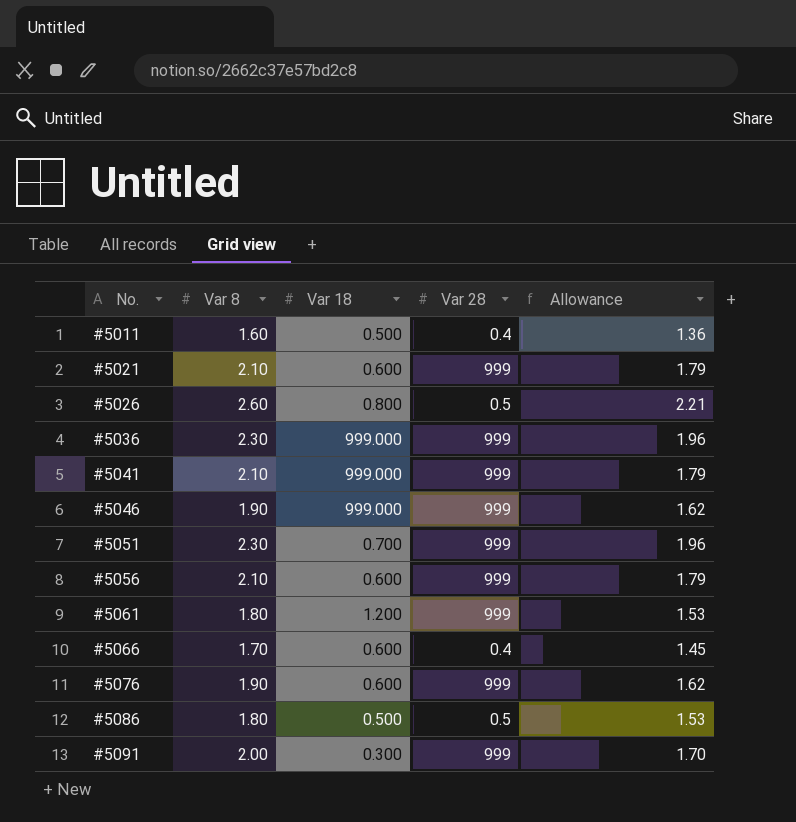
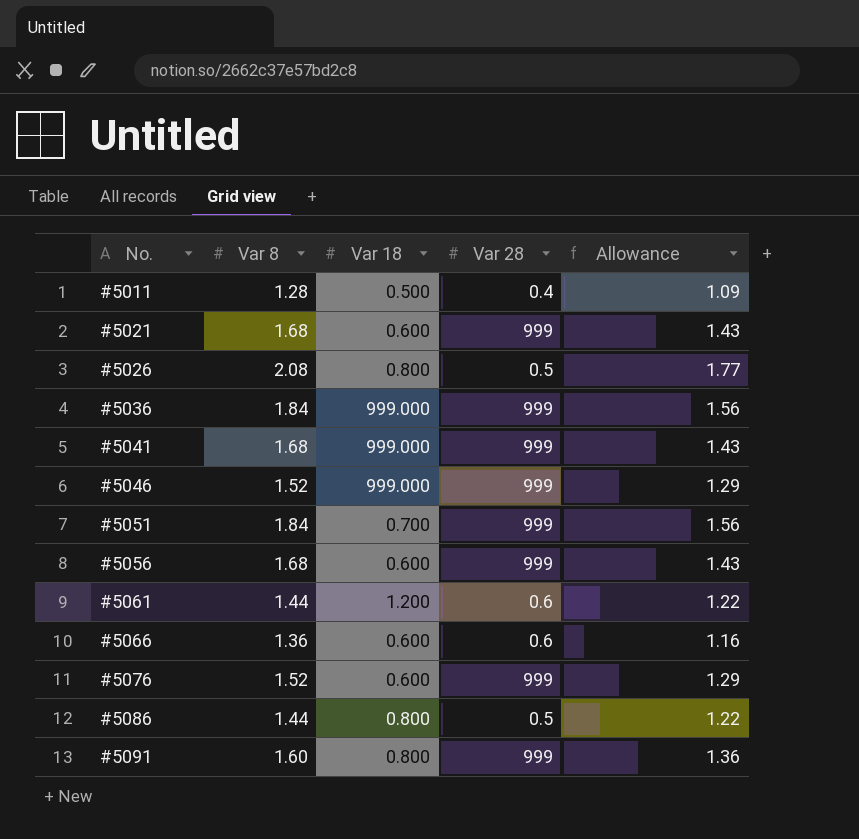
#5011 | Var 8: 1.60 -> 1.28
#5011 | Allowance: 1.36 -> 1.09
#5021 | Var 8: 2.10 -> 1.68
#5021 | Allowance: 1.79 -> 1.43
#5026 | Var 8: 2.60 -> 2.08
#5026 | Allowance: 2.21 -> 1.77
#5036 | Var 8: 2.30 -> 1.84
#5036 | Allowance: 1.96 -> 1.56
#5041 | Var 8: 2.10 -> 1.68
#5041 | Allowance: 1.79 -> 1.43
#5046 | Var 8: 1.90 -> 1.52
#5046 | Allowance: 1.62 -> 1.29
#5051 | Var 8: 2.30 -> 1.84
#5051 | Allowance: 1.96 -> 1.56
#5056 | Var 8: 2.10 -> 1.68
#5056 | Allowance: 1.79 -> 1.43
#5061 | Var 8: 1.80 -> 1.44
#5061 | Var 28: 999 -> 0.6
#5061 | Allowance: 1.53 -> 1.22
#5066 | Var 8: 1.70 -> 1.36
#5066 | Var 28: 0.4 -> 0.6
#5066 | Allowance: 1.45 -> 1.16
#5076 | Var 8: 1.90 -> 1.52
#5076 | Allowance: 1.62 -> 1.29
#5086 | Var 8: 1.80 -> 1.44
#5086 | Var 18: 0.500 -> 0.800
#5086 | Allowance: 1.53 -> 1.22
#5091 | Var 8: 2.00 -> 1.60
#5091 | Var 18: 0.300 -> 0.800
#5091 | Allowance: 1.70 -> 1.36

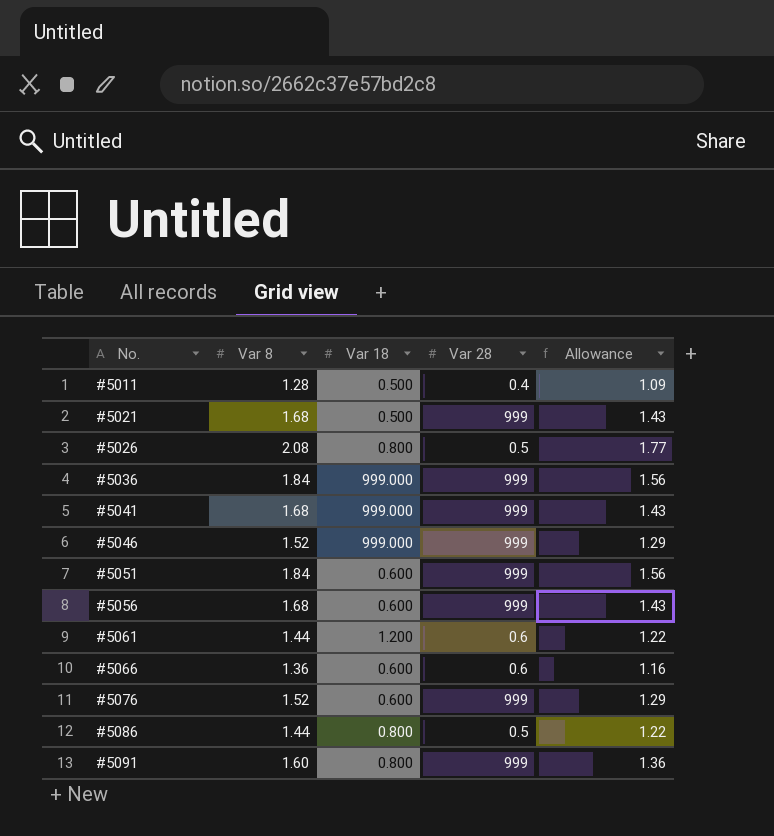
#5021 | Var 18: 0.600 -> 0.500
#5051 | Var 18: 0.700 -> 0.600

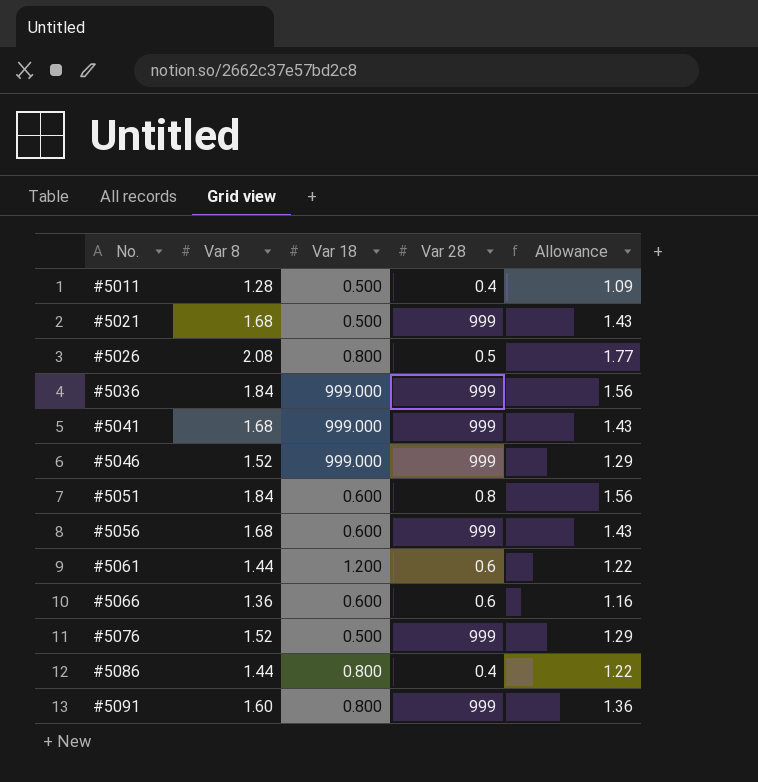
#5051 | Var 28: 999 -> 0.8
#5076 | Var 18: 0.600 -> 0.500
#5086 | Var 28: 0.5 -> 0.4

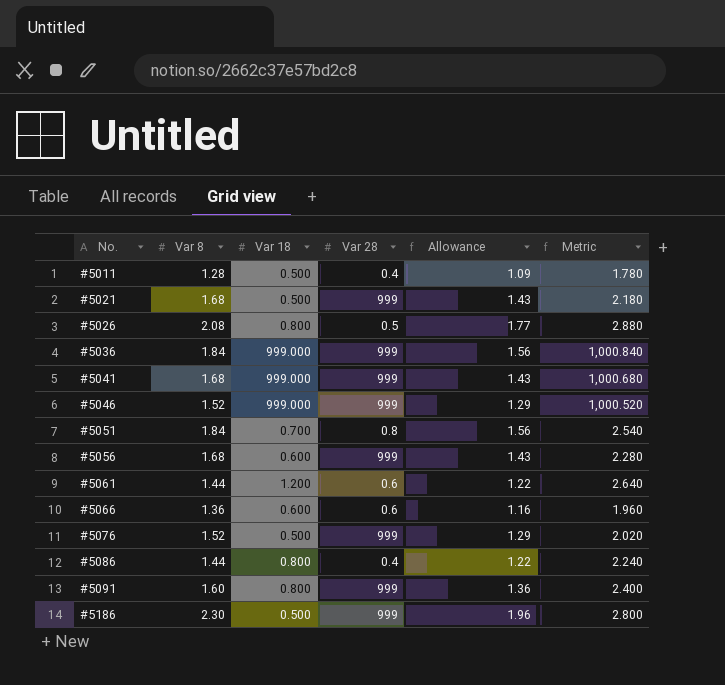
column Metric | formula: none -> [Var 8] + [Var 18]
#5051 | Var 18: 0.600 -> 0.700
row #5186: none -> 2.30 | 0.500 | 999 | 1.96 | 2.800

